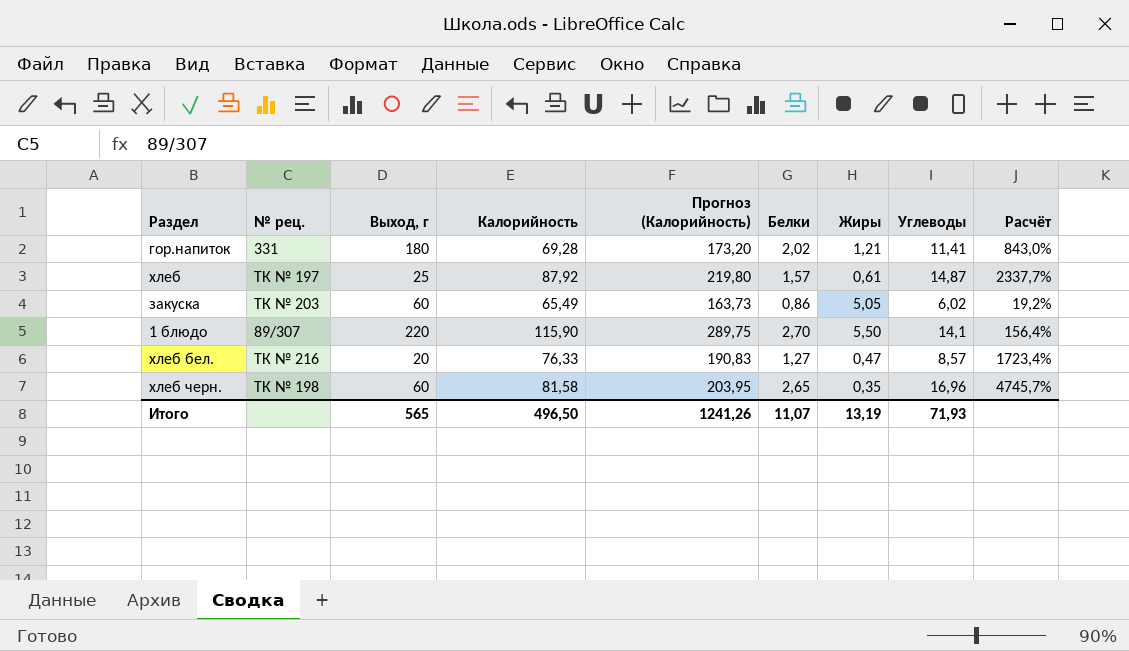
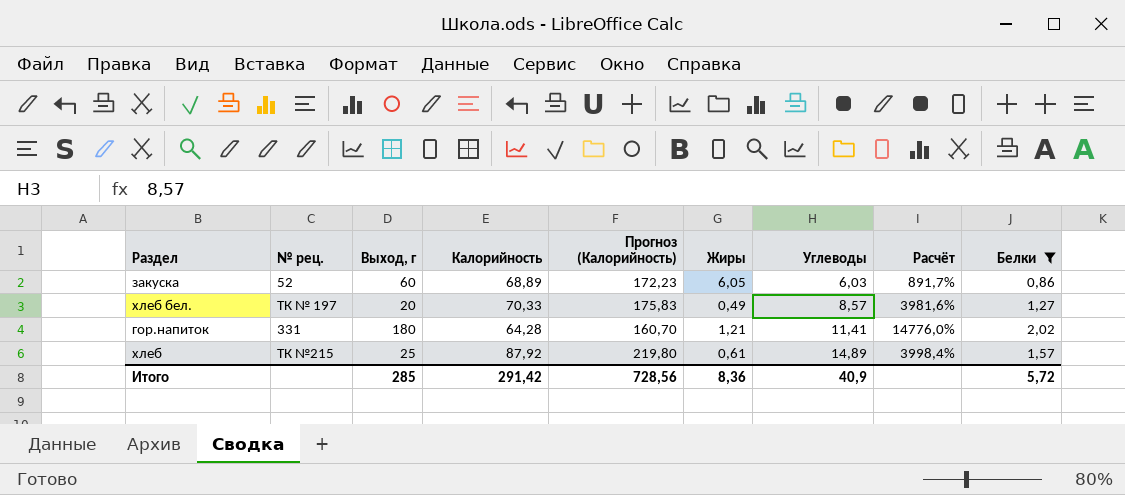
filter: none -> Белки <= 2,02
row order: none -> Углеводы ascending
column Расчёт | formula: ([Углеводы] - [Жиры]) / [Жиры] -> ([Выход, г] - [Жиры]) / [Жиры]
column Белки | position: 6 -> 9
закуска | № рец.: ТК № 203 -> 52
закуска | Калорийность: 65,49 -> 68,89
закуска | Прогноз (Калорийность): 163,73 -> 172,23
закуска | Жиры: 5,05 -> 6,05
закуска | Углеводы: 6,02 -> 6,03
хлеб бел. | № рец.: ТК № 216 -> ТК № 197
хлеб бел. | Калорийность: 76,33 -> 70,33
хлеб бел. | Прогноз (Калорийность): 190,83 -> 175,83
хлеб бел. | Жиры: 0,47 -> 0,49
гор.напиток | Калорийность: 69,28 -> 64,28
гор.напиток | Прогноз (Калорийность): 173,20 -> 160,70
хлеб | № рец.: ТК № 197 -> ТК №215
хлеб | Углеводы: 14,87 -> 14,89
Итого | Выход, г: 565 -> 285
Итого | Калорийность: 496,50 -> 291,42
Итого | Прогноз (Калорийность): 1241,26 -> 728,56
Итого | Жиры: 13,19 -> 8,36
Итого | Углеводы: 71,93 -> 40,9
Итого | Белки: 11,07 -> 5,72

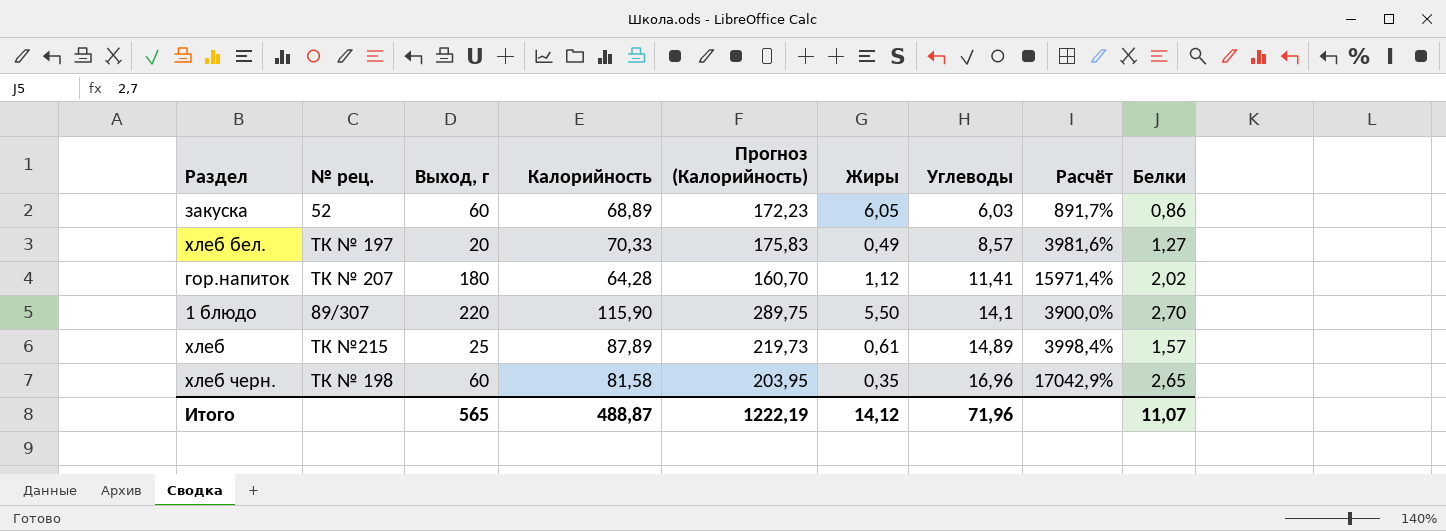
filter: Белки <= 2,02 -> none
гор.напиток | № рец.: 331 -> ТК № 207
гор.напиток | Жиры: 1,21 -> 1,12
гор.напиток | Расчёт: 14776,0% -> 15971,4%
хлеб | Калорийность: 87,92 -> 87,89
хлеб | Прогноз (Калорийность): 219,80 -> 219,73
Итого | Выход, г: 285 -> 565
Итого | Калорийность: 291,42 -> 488,87
Итого | Прогноз (Калорийность): 728,56 -> 1222,19
Итого | Жиры: 8,36 -> 14,12
Итого | Углеводы: 40,9 -> 71,96
Итого | Белки: 5,72 -> 11,07

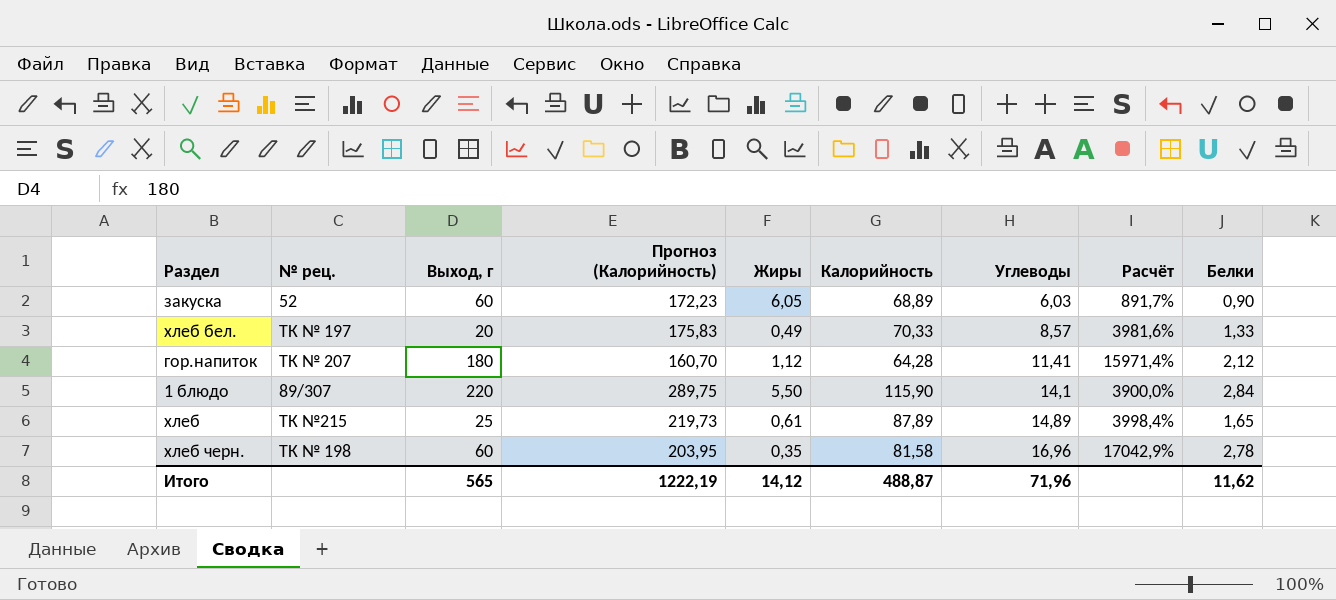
column Калорийность | position: 4 -> 6
закуска | Белки: 0,86 -> 0,90
хлеб бел. | Белки: 1,27 -> 1,33
гор.напиток | Белки: 2,02 -> 2,12
1 блюдо | Белки: 2,70 -> 2,84
хлеб | Белки: 1,57 -> 1,65
хлеб черн. | Белки: 2,65 -> 2,78
Итого | Белки: 11,07 -> 11,62

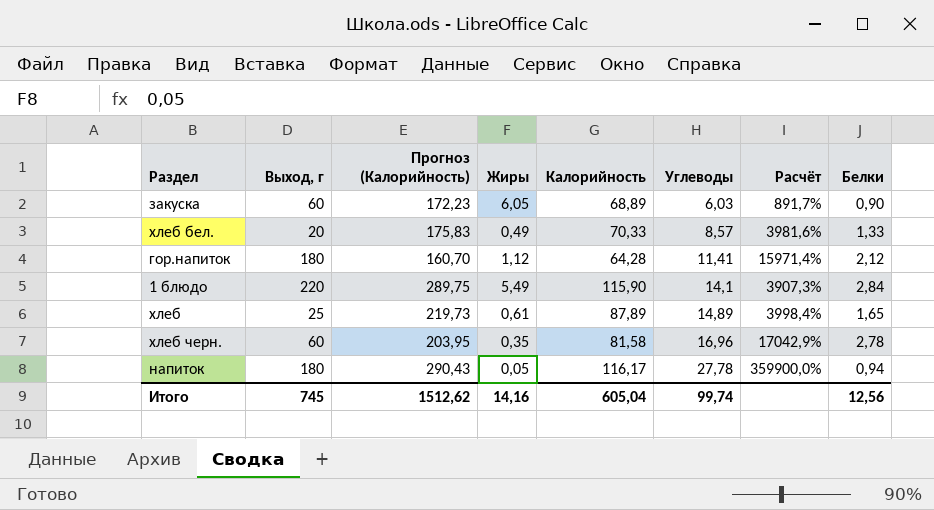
column № рец. | position: 2 -> none
1 блюдо | Жиры: 5,50 -> 5,49
1 блюдо | Расчёт: 3900,0% -> 3907,3%
row напиток: none -> 180 | 290,43 | 0,05 | 116,17 | 27,78 | 359900,0% | 0,94
Итого | Выход, г: 565 -> 745
Итого | Прогноз (Калорийность): 1222,19 -> 1512,62
Итого | Жиры: 14,12 -> 14,16
Итого | Калорийность: 488,87 -> 605,04
Итого | Углеводы: 71,96 -> 99,74
Итого | Белки: 11,62 -> 12,56

